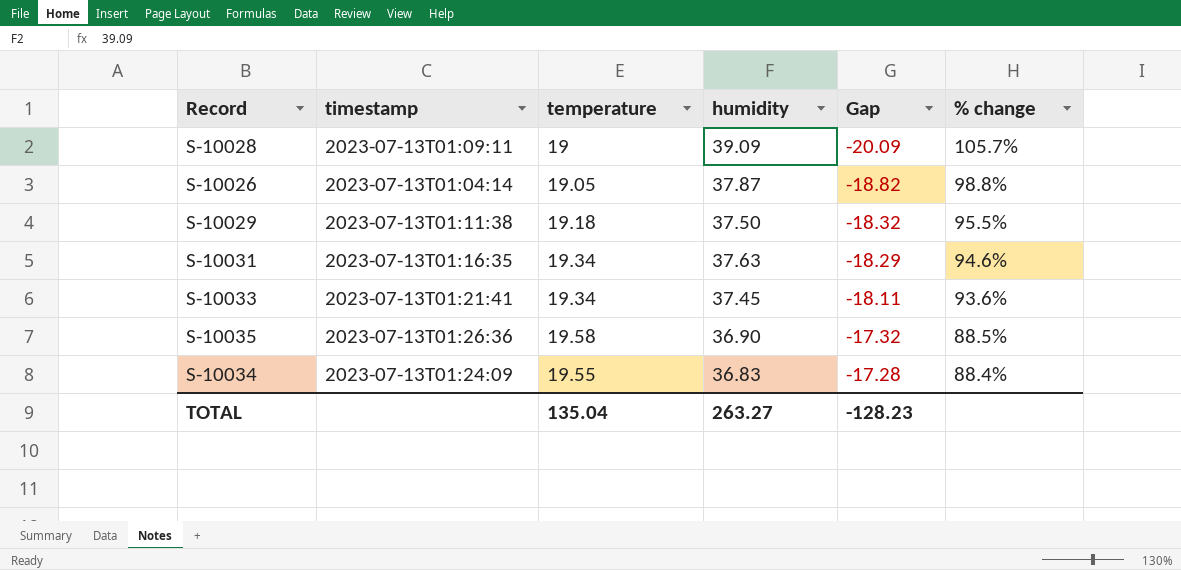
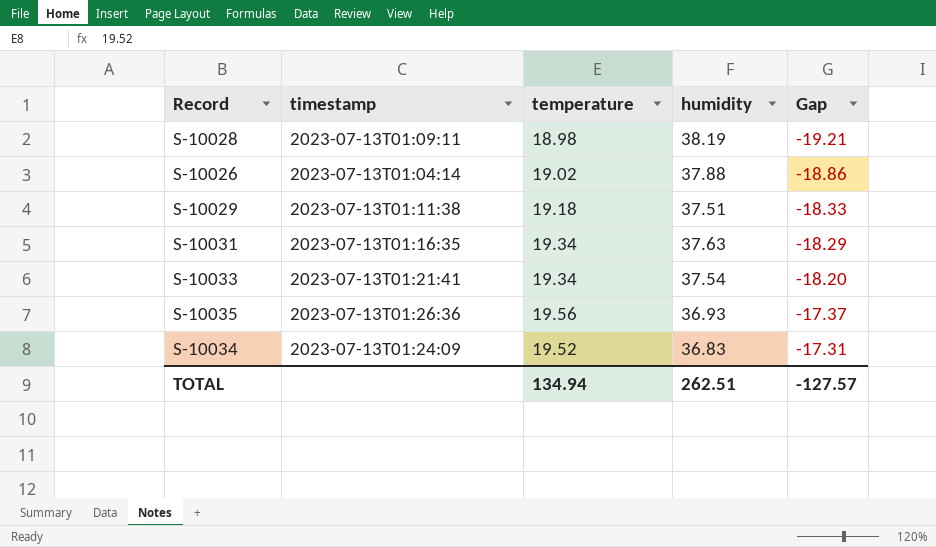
column % change | formula: ([humidity] - [temperature]) / [temperature] -> none
S-10028 | temperature: 19 -> 18.98
S-10028 | humidity: 39.09 -> 38.19
S-10028 | Gap: -20.09 -> -19.21
S-10026 | temperature: 19.05 -> 19.02
S-10026 | humidity: 37.87 -> 37.88
S-10026 | Gap: -18.82 -> -18.86
S-10029 | humidity: 37.50 -> 37.51
S-10029 | Gap: -18.32 -> -18.33
S-10033 | humidity: 37.45 -> 37.54
S-10033 | Gap: -18.11 -> -18.20
S-10035 | temperature: 19.58 -> 19.56
S-10035 | humidity: 36.90 -> 36.93
S-10035 | Gap: -17.32 -> -17.37
S-10034 | temperature: 19.55 -> 19.52
S-10034 | Gap: -17.28 -> -17.31
TOTAL | temperature: 135.04 -> 134.94
TOTAL | humidity: 263.27 -> 262.51
TOTAL | Gap: -128.23 -> -127.57

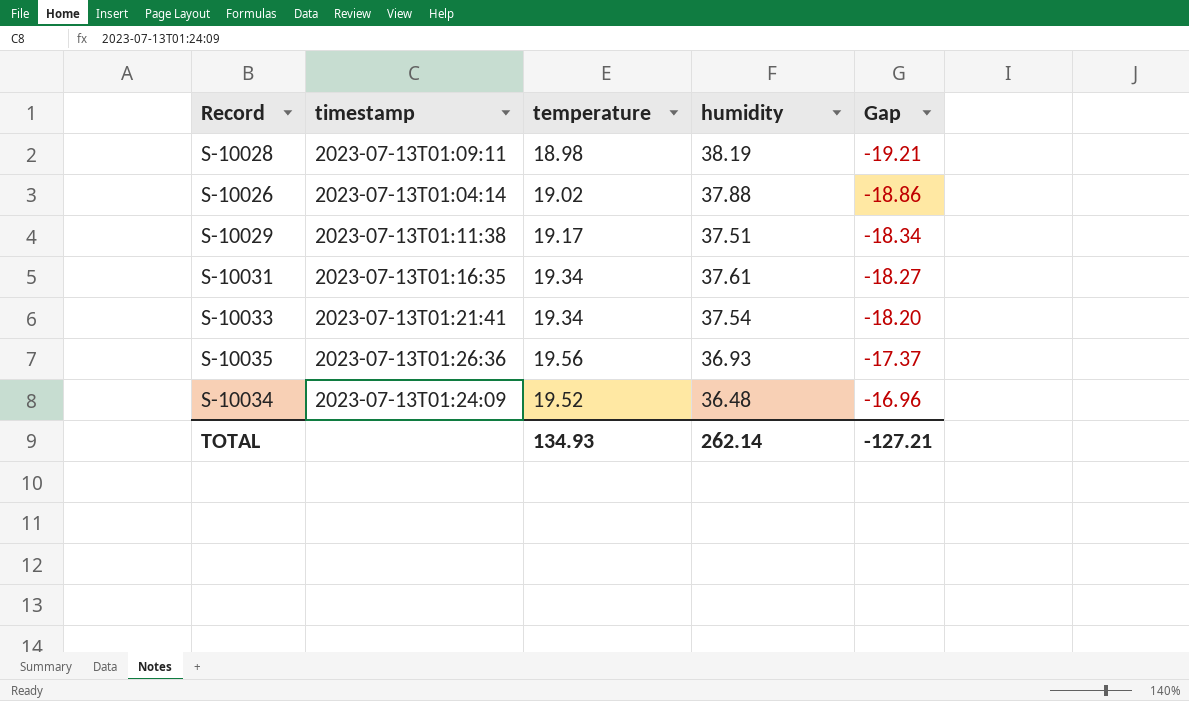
S-10029 | temperature: 19.18 -> 19.17
S-10029 | Gap: -18.33 -> -18.34
S-10031 | humidity: 37.63 -> 37.61
S-10031 | Gap: -18.29 -> -18.27
S-10034 | humidity: 36.83 -> 36.48
S-10034 | Gap: -17.31 -> -16.96
TOTAL | temperature: 134.94 -> 134.93
TOTAL | humidity: 262.51 -> 262.14
TOTAL | Gap: -127.57 -> -127.21

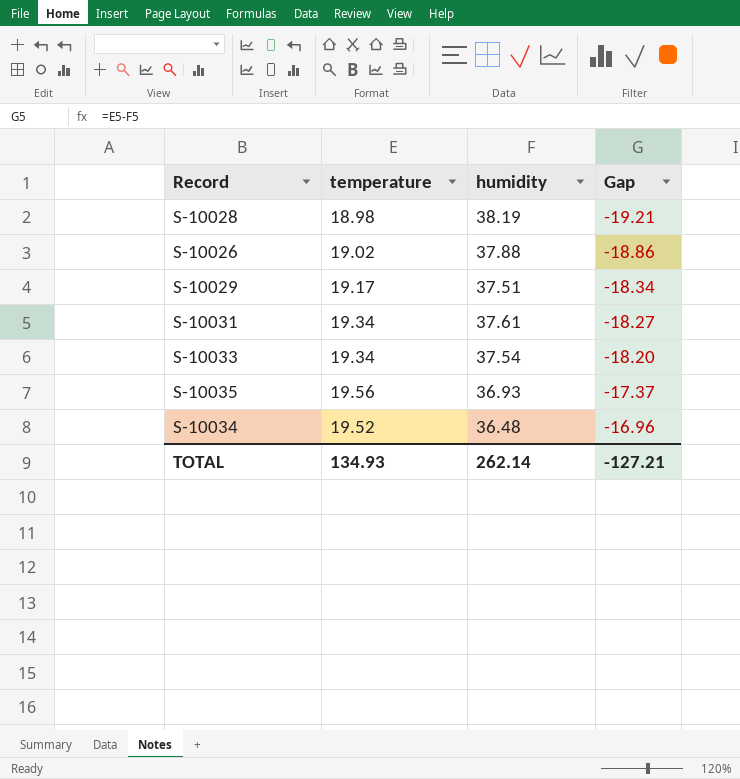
column timestamp | position: 2 -> none

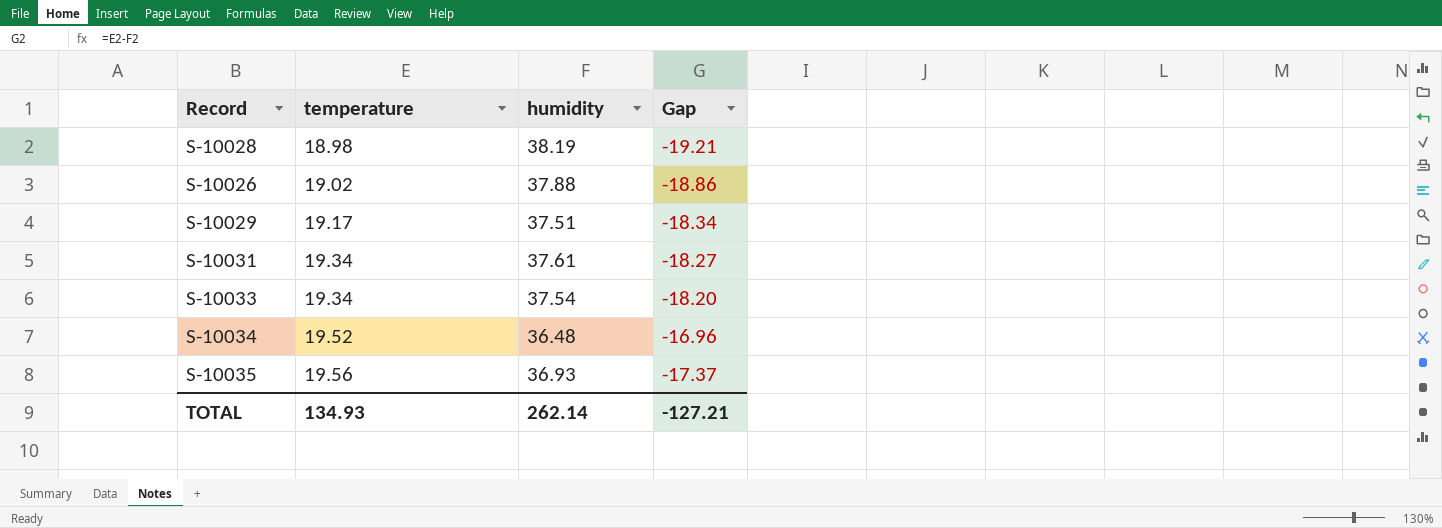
row order: Gap ascending -> temperature ascending

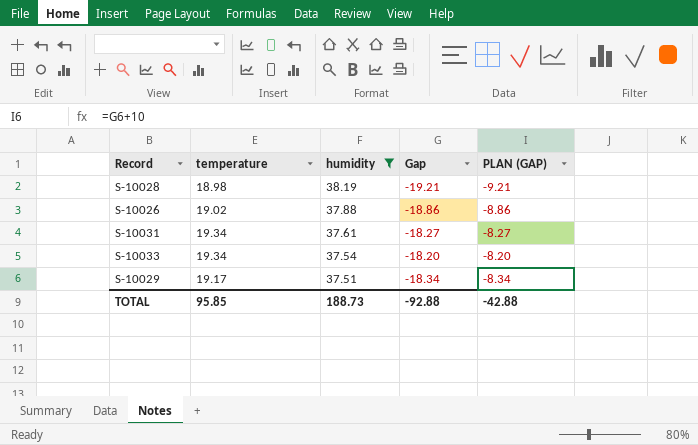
filter: none -> humidity >= 37.51
row order: temperature ascending -> humidity descending
column PLAN (GAP) | formula: none -> [Gap] + 10
TOTAL | temperature: 134.93 -> 95.85
TOTAL | humidity: 262.14 -> 188.73
TOTAL | Gap: -127.21 -> -92.88

